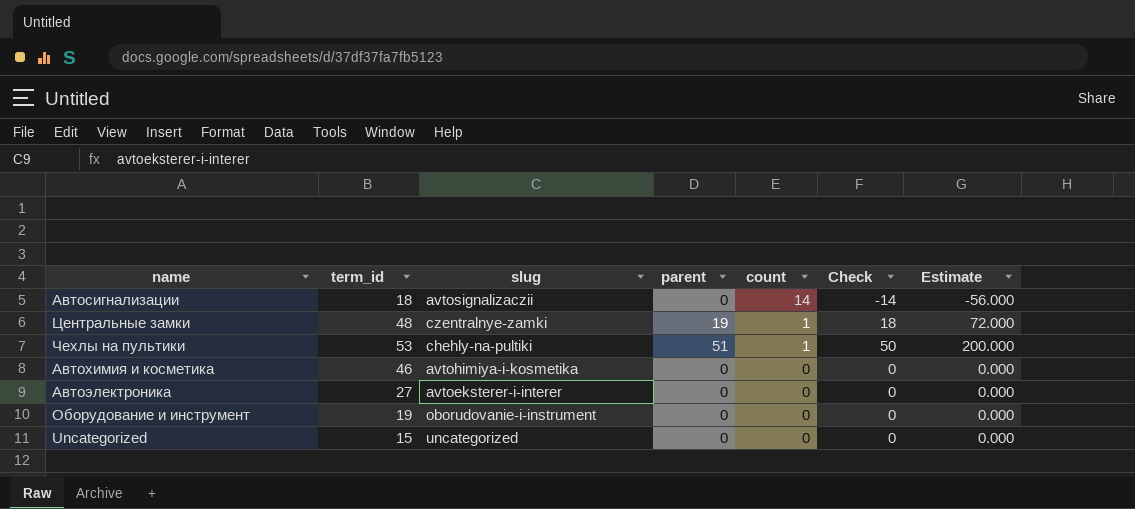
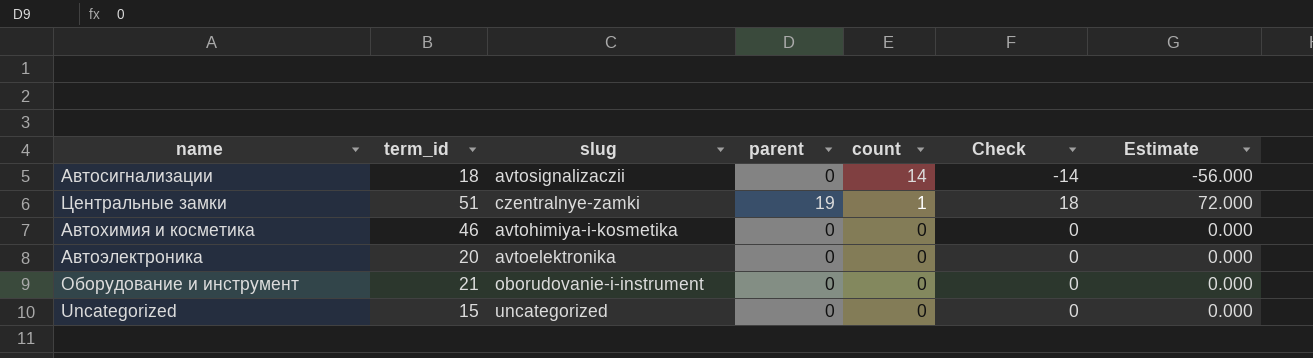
row Чехлы на пультики: 53 | chehly-na-pultiki | 51 | 1 | 50 | 200.000 -> none
Центральные замки | term_id: 48 -> 51
Автоэлектроника | term_id: 27 -> 20
Автоэлектроника | slug: avtoeksterer-i-interer -> avtoelektronika
Оборудование и инструмент | term_id: 19 -> 21

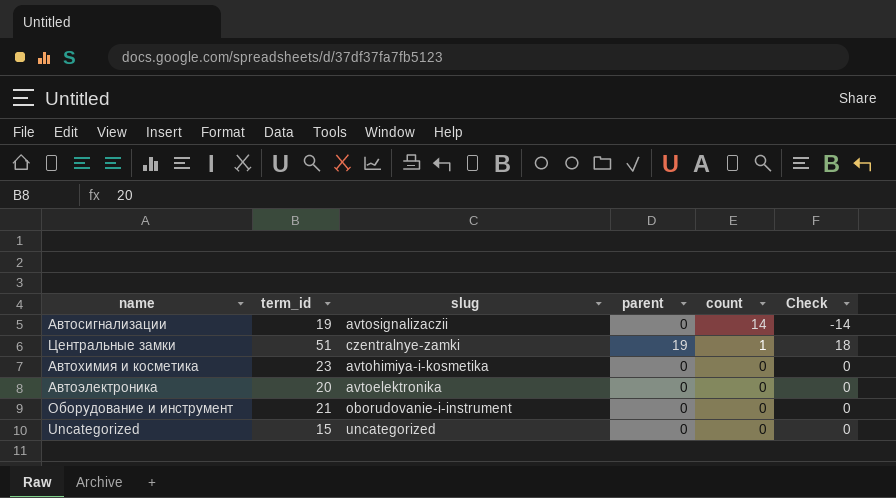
column Estimate | formula: [Check] * 4 -> none
Автосигнализации | term_id: 18 -> 19
Автохимия и косметика | term_id: 46 -> 23

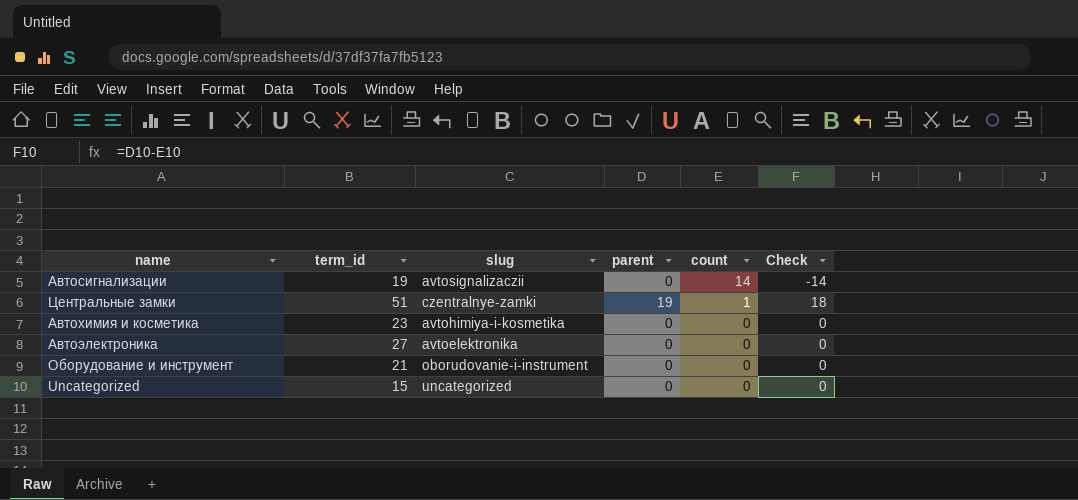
Автоэлектроника | term_id: 20 -> 27

